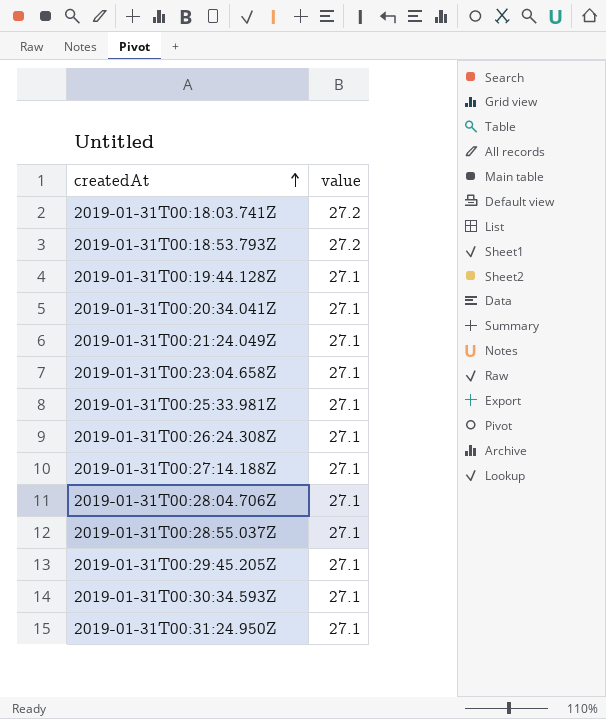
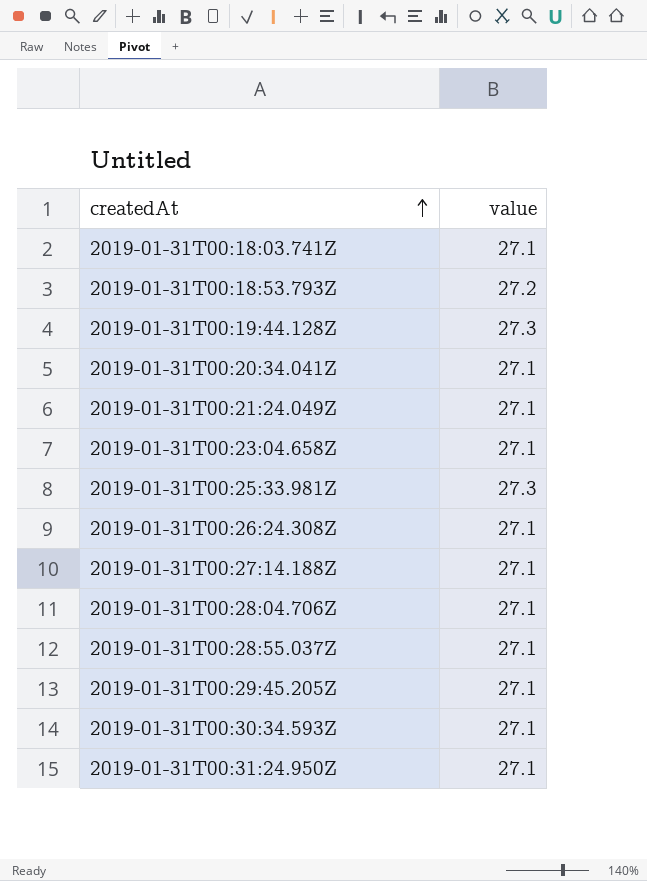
2019-01-31T00:18:03.741Z | value: 27.2 -> 27.1
2019-01-31T00:19:44.128Z | value: 27.1 -> 27.3
2019-01-31T00:25:33.981Z | value: 27.1 -> 27.3

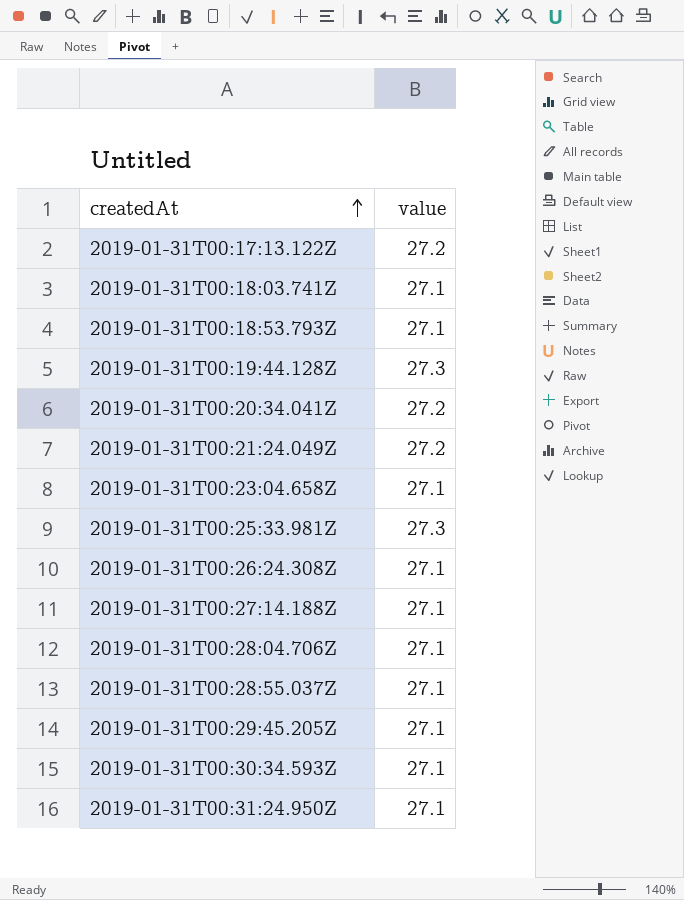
row 2019-01-31T00:17:13.122Z: none -> 27.2
2019-01-31T00:18:53.793Z | value: 27.2 -> 27.1
2019-01-31T00:20:34.041Z | value: 27.1 -> 27.2
2019-01-31T00:21:24.049Z | value: 27.1 -> 27.2

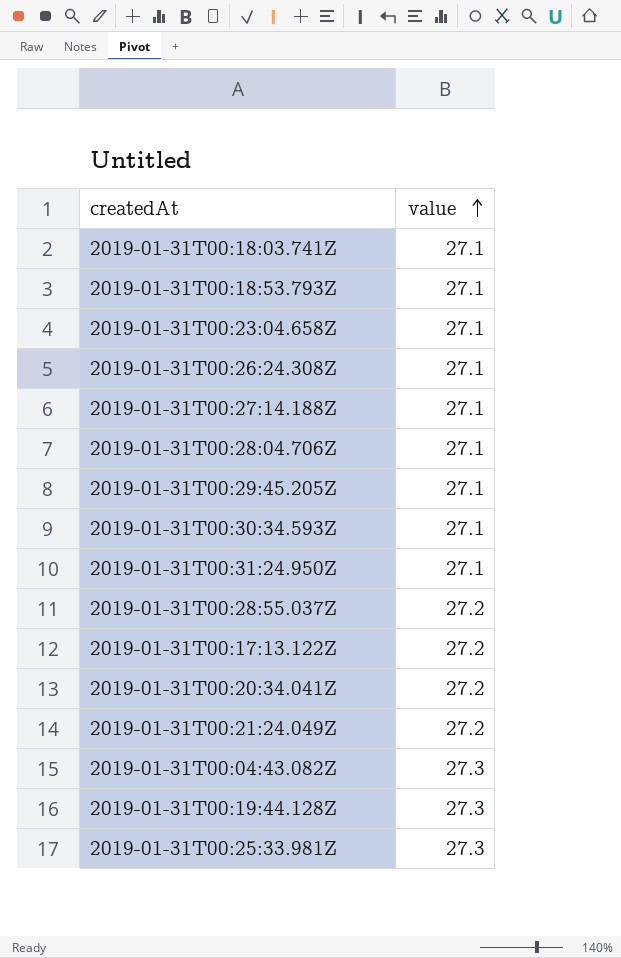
row order: createdAt ascending -> value ascending
2019-01-31T00:28:55.037Z | value: 27.1 -> 27.2
row 2019-01-31T00:04:43.082Z: none -> 27.3

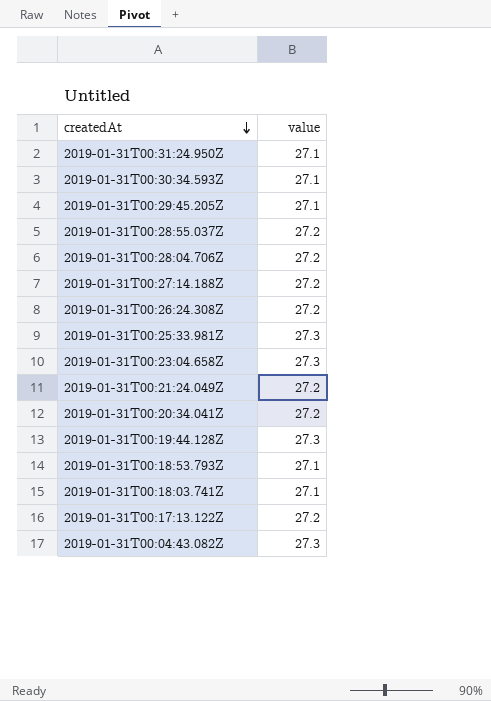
row order: value ascending -> createdAt descending
2019-01-31T00:28:04.706Z | value: 27.1 -> 27.2
2019-01-31T00:27:14.188Z | value: 27.1 -> 27.2
2019-01-31T00:26:24.308Z | value: 27.1 -> 27.2
2019-01-31T00:23:04.658Z | value: 27.1 -> 27.3

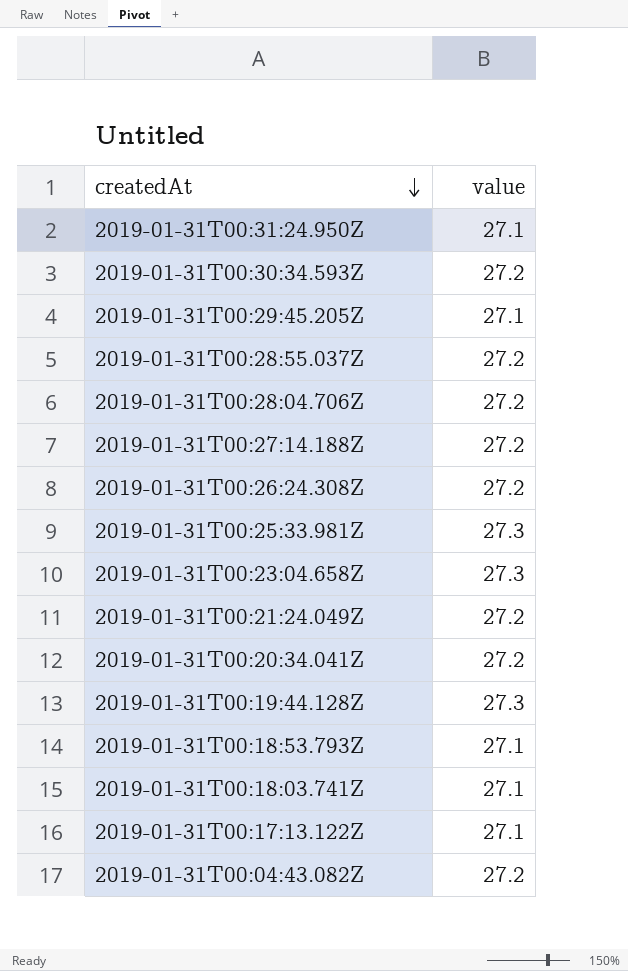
2019-01-31T00:30:34.593Z | value: 27.1 -> 27.2
2019-01-31T00:17:13.122Z | value: 27.2 -> 27.1
2019-01-31T00:04:43.082Z | value: 27.3 -> 27.2

